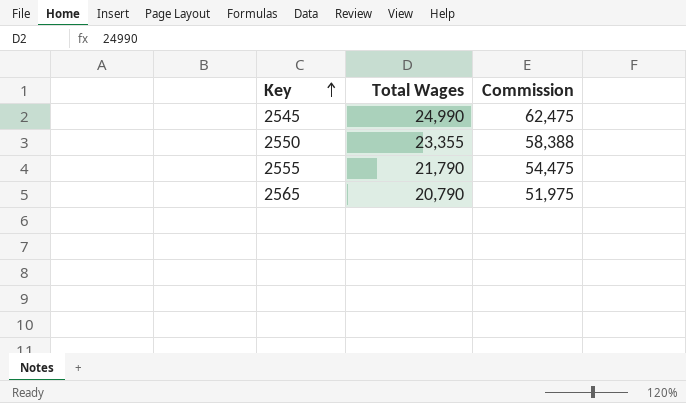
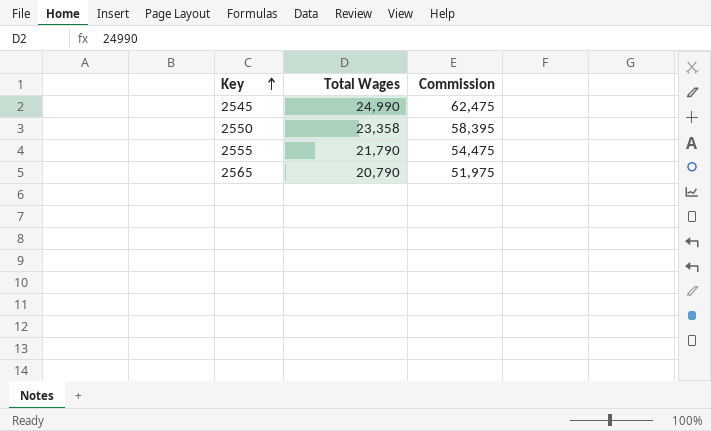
2550 | Total Wages: 23,355 -> 23,358
2550 | Commission: 58,388 -> 58,395

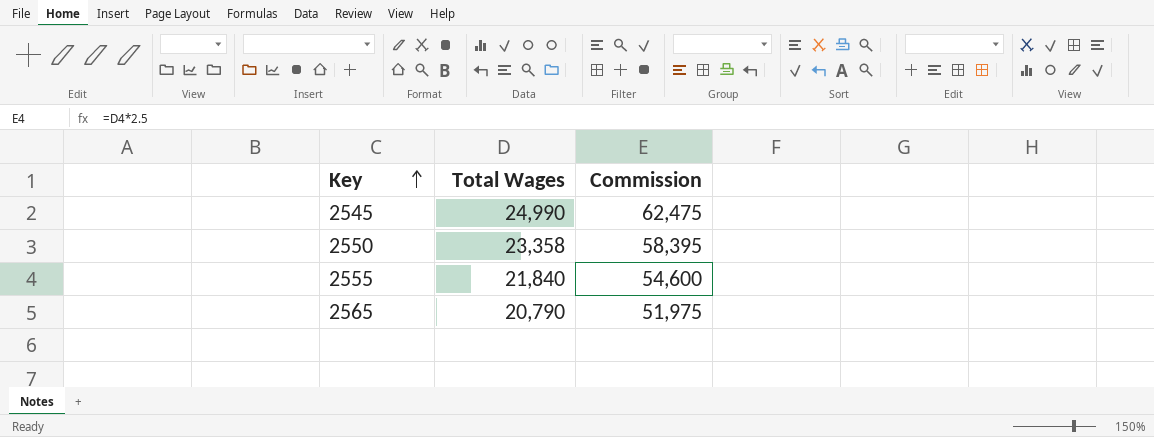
2555 | Total Wages: 21,790 -> 21,840
2555 | Commission: 54,475 -> 54,600

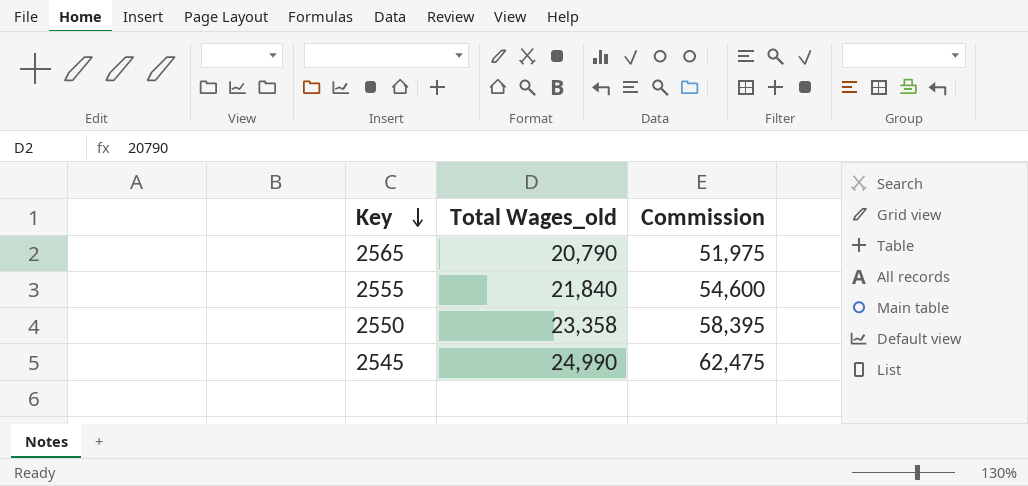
row order: Key ascending -> Key descending
column name: Total Wages -> Total Wages_old

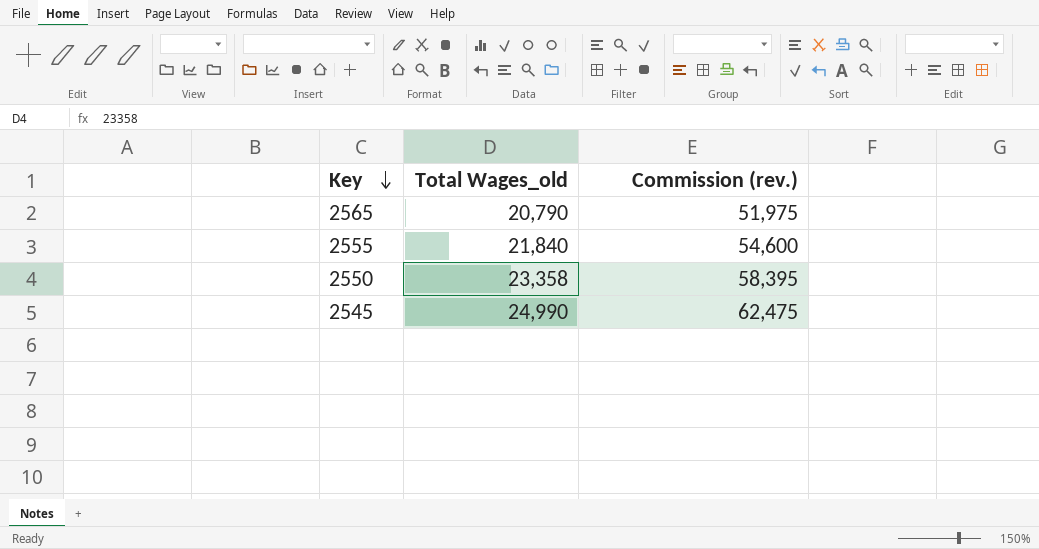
column name: Commission -> Commission (rev.)

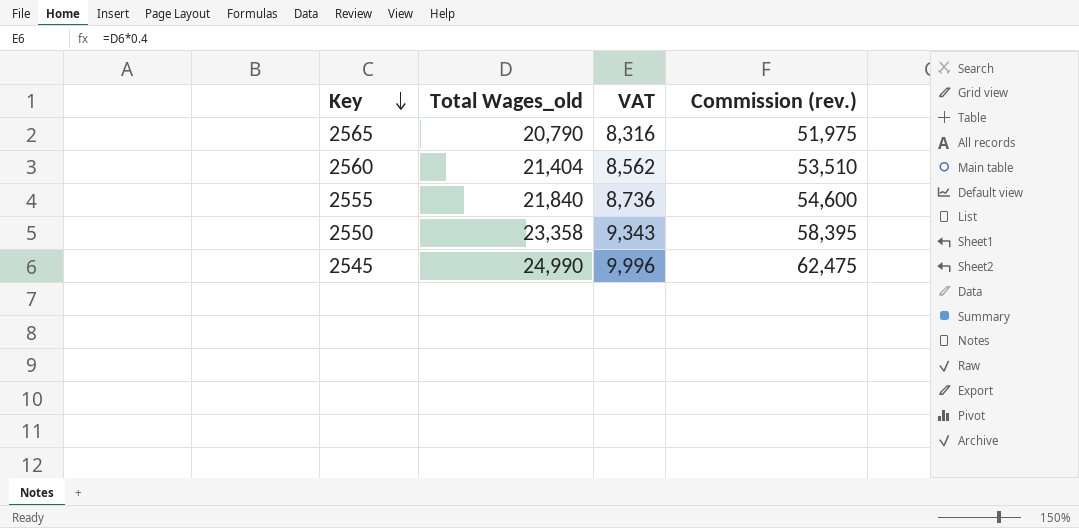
column VAT | formula: none -> [Total Wages_old] * 0.4
row 2560: none -> 21,404 | 8,562 | 53,510

